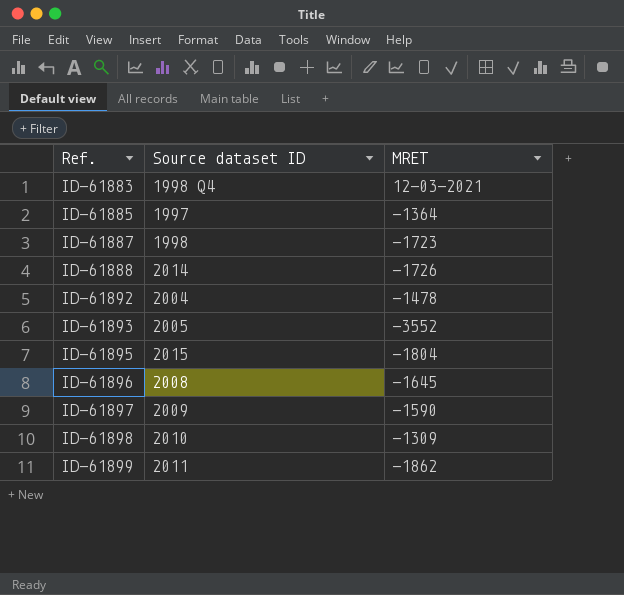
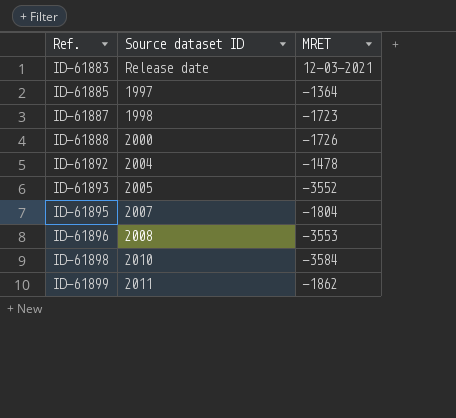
row ID-61897: 2009 | -1590 -> none
ID-61883 | Source dataset ID: 1998 Q4 -> Release date
ID-61888 | Source dataset ID: 2014 -> 2000
ID-61895 | Source dataset ID: 2015 -> 2007
ID-61896 | MRET: -1645 -> -3553
ID-61898 | MRET: -1309 -> -3584

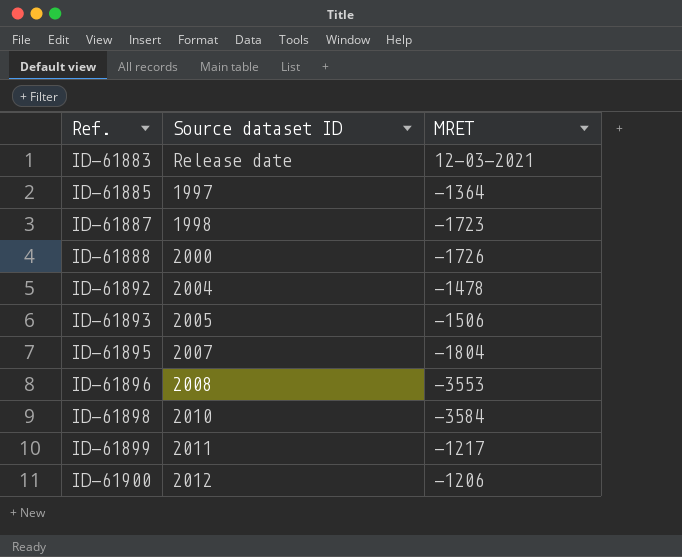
ID-61893 | MRET: -3552 -> -1506
ID-61899 | MRET: -1862 -> -1217
row ID-61900: none -> 2012 | -1206

